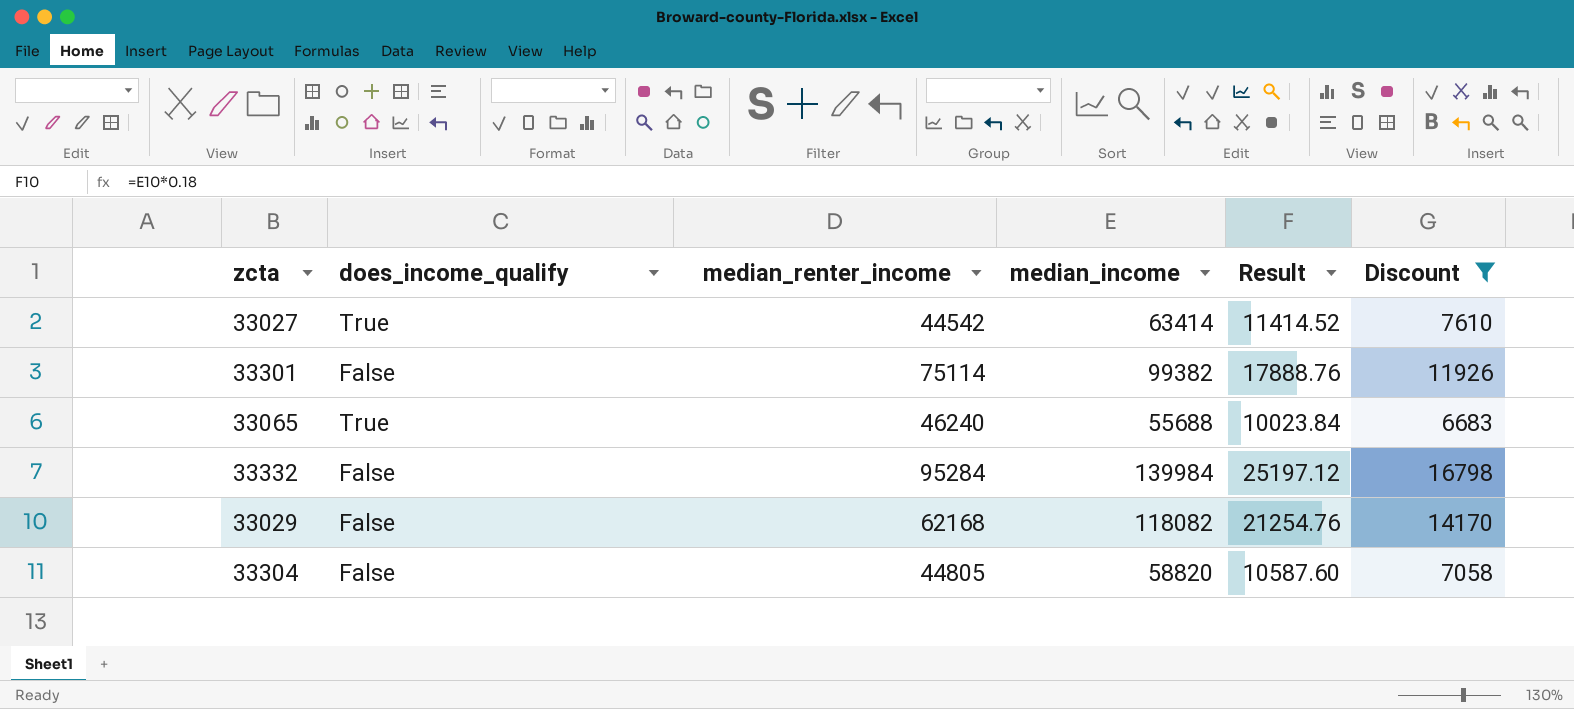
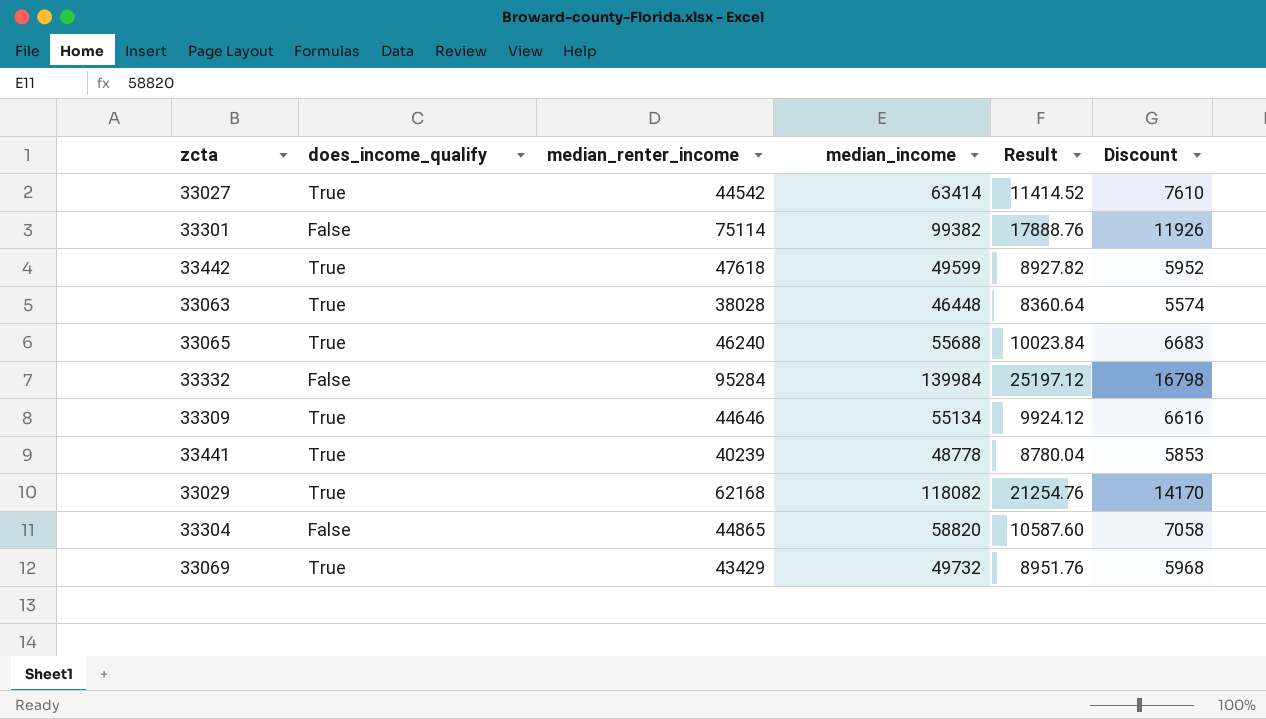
filter: Discount >= 6683 -> none
33029 | does_income_qualify: False -> True
33304 | median_renter_income: 44805 -> 44865

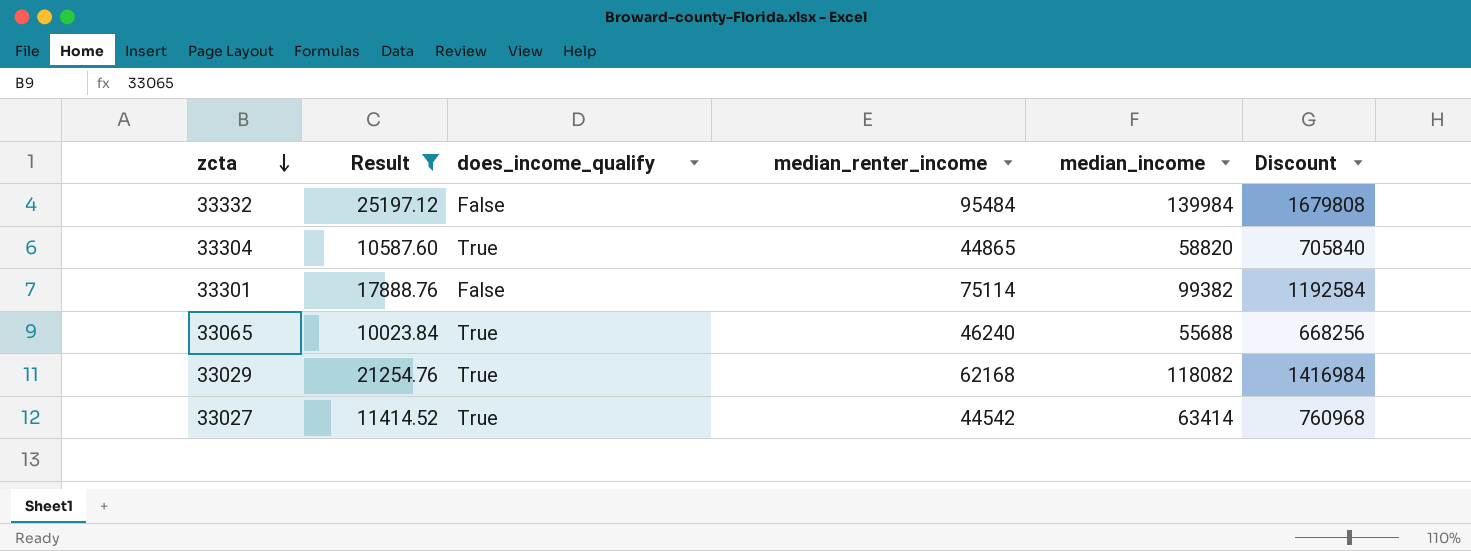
filter: none -> Result >= 10023.84
row order: none -> zcta descending
column Result | position: 5 -> 2
column Discount | formula: [median_income] * 0.12 -> [median_income] * 12
33332 | median_renter_income: 95284 -> 95484
33304 | does_income_qualify: False -> True

